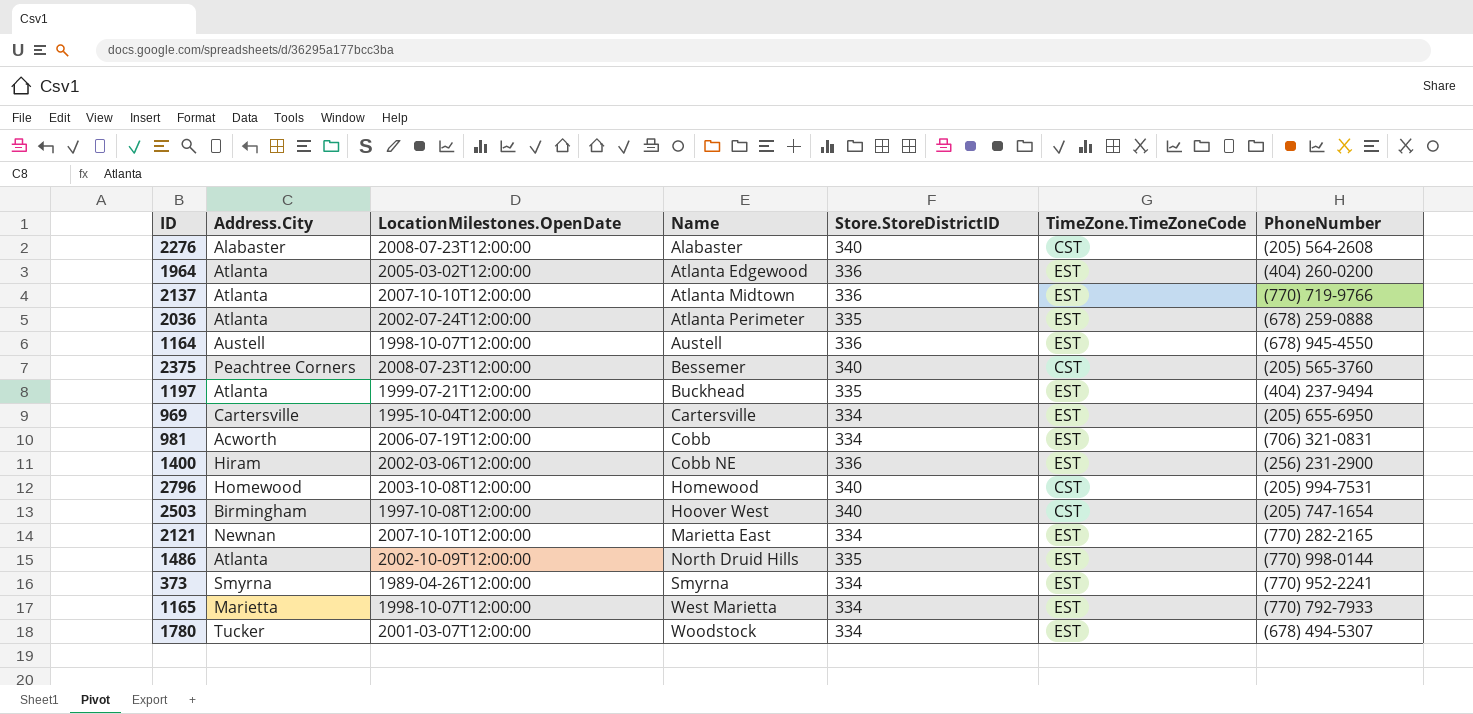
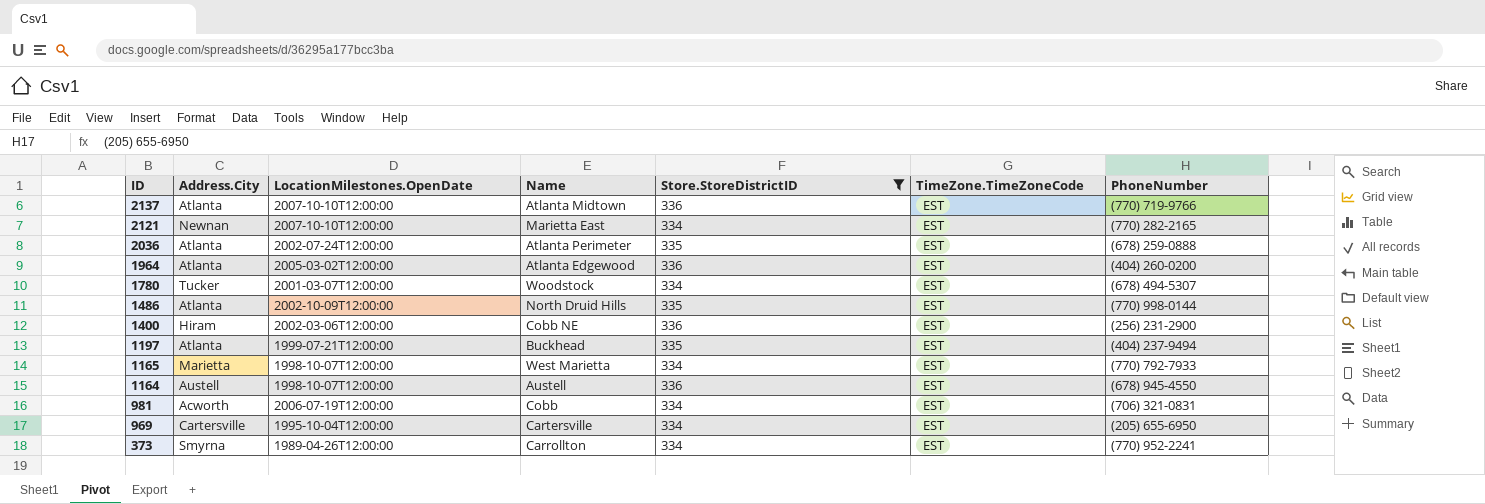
filter: none -> Store.StoreDistrictID != 340
row order: Name ascending -> ID descending
373 | Name: Smyrna -> Carrollton

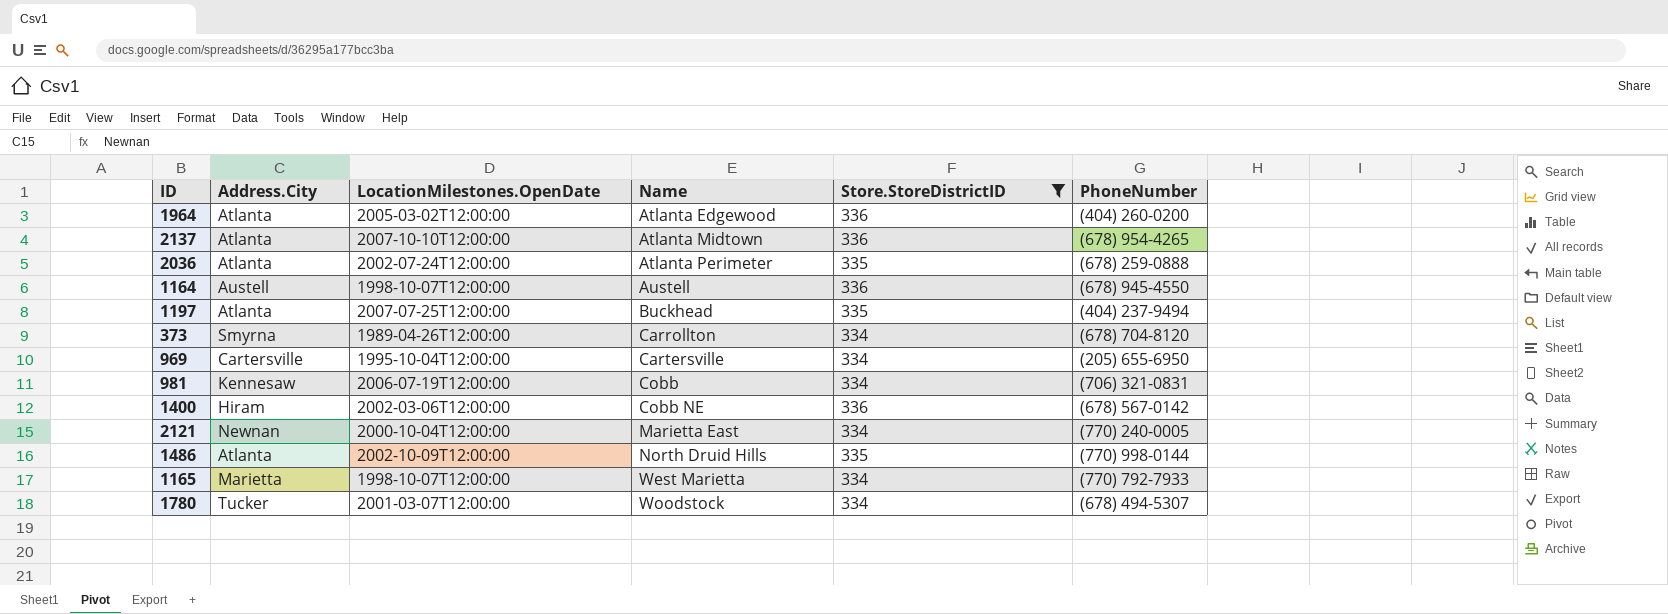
row order: ID descending -> Name ascending
column TimeZone.TimeZoneCode | position: 6 -> none
2137 | PhoneNumber: (770) 719-9766 -> (678) 954-4265
1197 | LocationMilestones.OpenDate: 1999-07-21T12:00:00 -> 2007-07-25T12:00:00
373 | PhoneNumber: (770) 952-2241 -> (678) 704-8120
981 | Address.City: Acworth -> Kennesaw
1400 | PhoneNumber: (256) 231-2900 -> (678) 567-0142
2121 | LocationMilestones.OpenDate: 2007-10-10T12:00:00 -> 2000-10-04T12:00:00
2121 | PhoneNumber: (770) 282-2165 -> (770) 240-0005

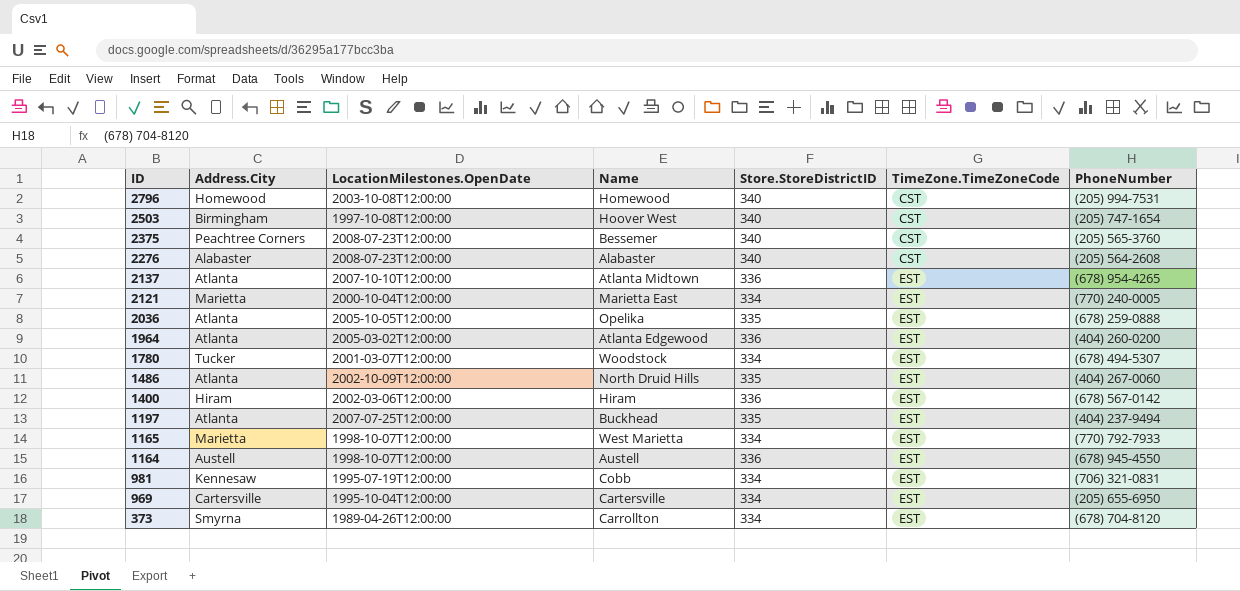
filter: Store.StoreDistrictID != 340 -> none
row order: Name ascending -> ID descending
column TimeZone.TimeZoneCode | position: none -> 6
2121 | Address.City: Newnan -> Marietta
2036 | LocationMilestones.OpenDate: 2002-07-24T12:00:00 -> 2005-10-05T12:00:00
2036 | Name: Atlanta Perimeter -> Opelika
1486 | PhoneNumber: (770) 998-0144 -> (404) 267-0060
1400 | Name: Cobb NE -> Hiram
981 | LocationMilestones.OpenDate: 2006-07-19T12:00:00 -> 1995-07-19T12:00:00

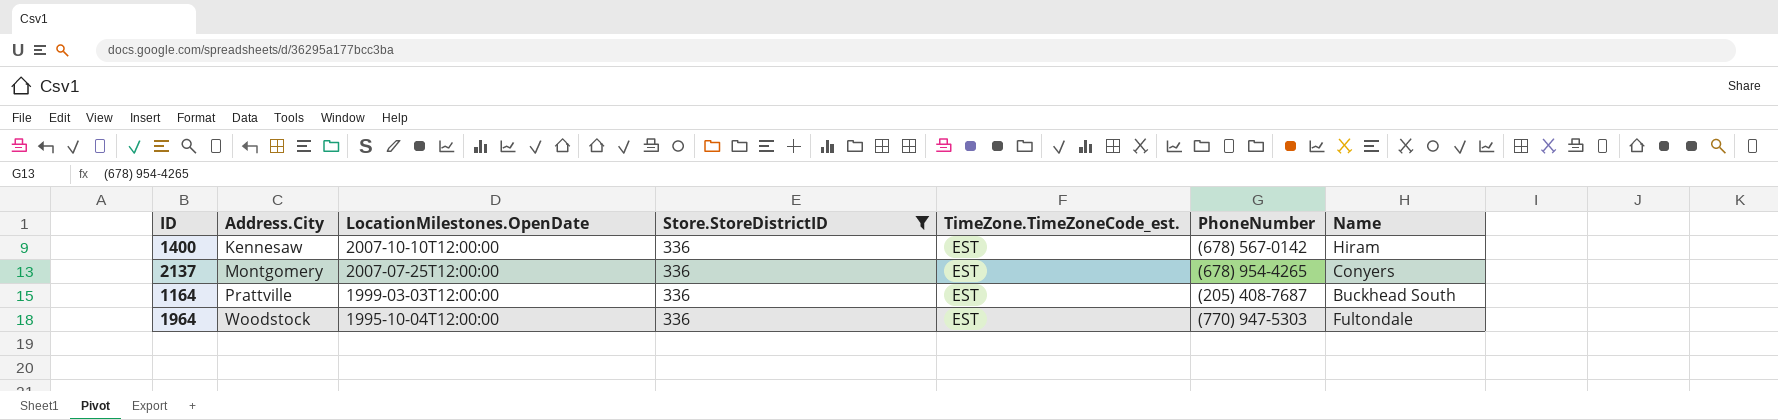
filter: none -> Store.StoreDistrictID = 336
row order: ID descending -> Address.City ascending
column name: TimeZone.TimeZoneCode -> TimeZone.TimeZoneCode_est.
column Name | position: 4 -> 7
1400 | Address.City: Hiram -> Kennesaw
1400 | LocationMilestones.OpenDate: 2002-03-06T12:00:00 -> 2007-10-10T12:00:00
2137 | Address.City: Atlanta -> Montgomery
2137 | LocationMilestones.OpenDate: 2007-10-10T12:00:00 -> 2007-07-25T12:00:00
2137 | Name: Atlanta Midtown -> Conyers
1164 | Address.City: Austell -> Prattville
1164 | LocationMilestones.OpenDate: 1998-10-07T12:00:00 -> 1999-03-03T12:00:00
1164 | PhoneNumber: (678) 945-4550 -> (205) 408-7687
1164 | Name: Austell -> Buckhead South
1964 | Address.City: Atlanta -> Woodstock
1964 | LocationMilestones.OpenDate: 2005-03-02T12:00:00 -> 1995-10-04T12:00:00
1964 | PhoneNumber: (404) 260-0200 -> (770) 947-5303
1964 | Name: Atlanta Edgewood -> Fultondale

